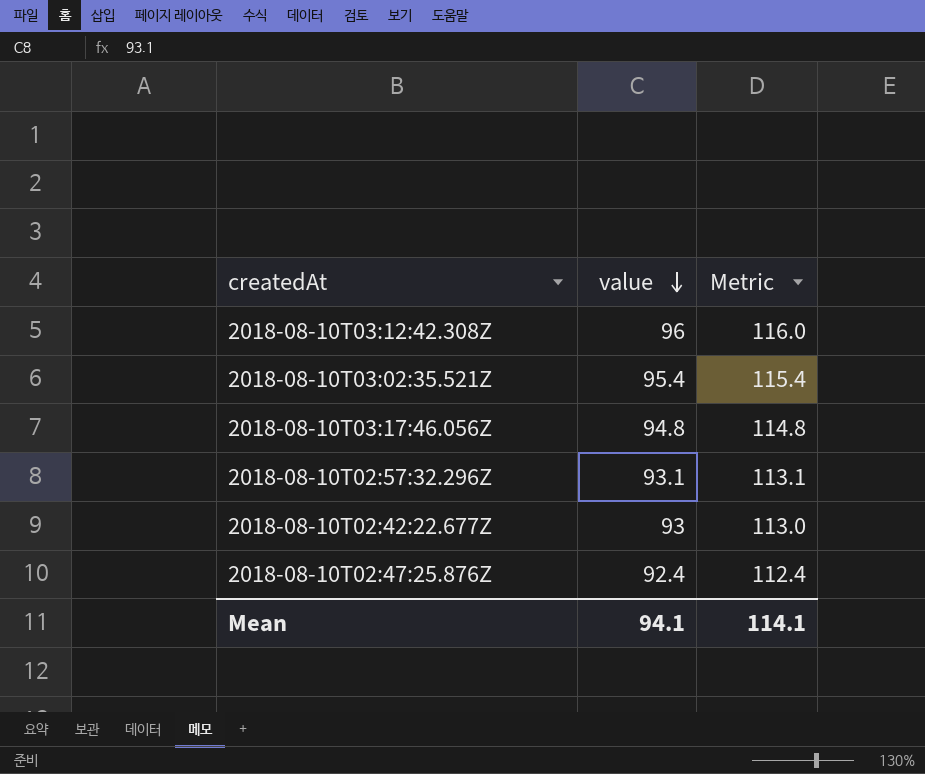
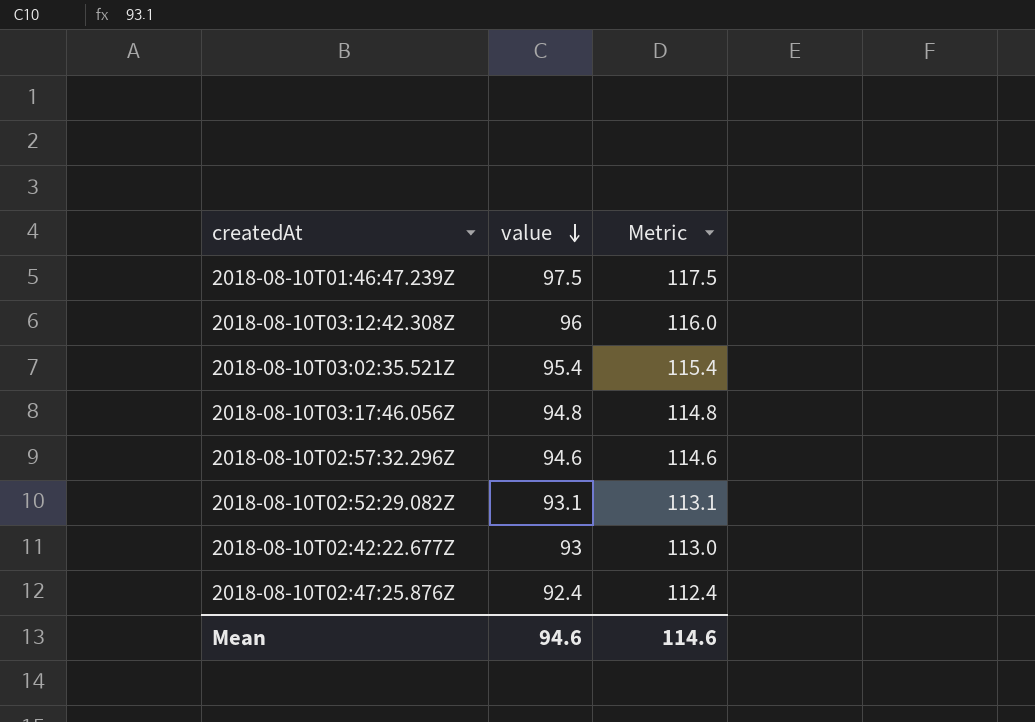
row 2018-08-10T01:46:47.239Z: none -> 97.5 | 117.5
2018-08-10T02:57:32.296Z | value: 93.1 -> 94.6
2018-08-10T02:57:32.296Z | Metric: 113.1 -> 114.6
row 2018-08-10T02:52:29.082Z: none -> 93.1 | 113.1
Mean | value: 94.1 -> 94.6
Mean | Metric: 114.1 -> 114.6

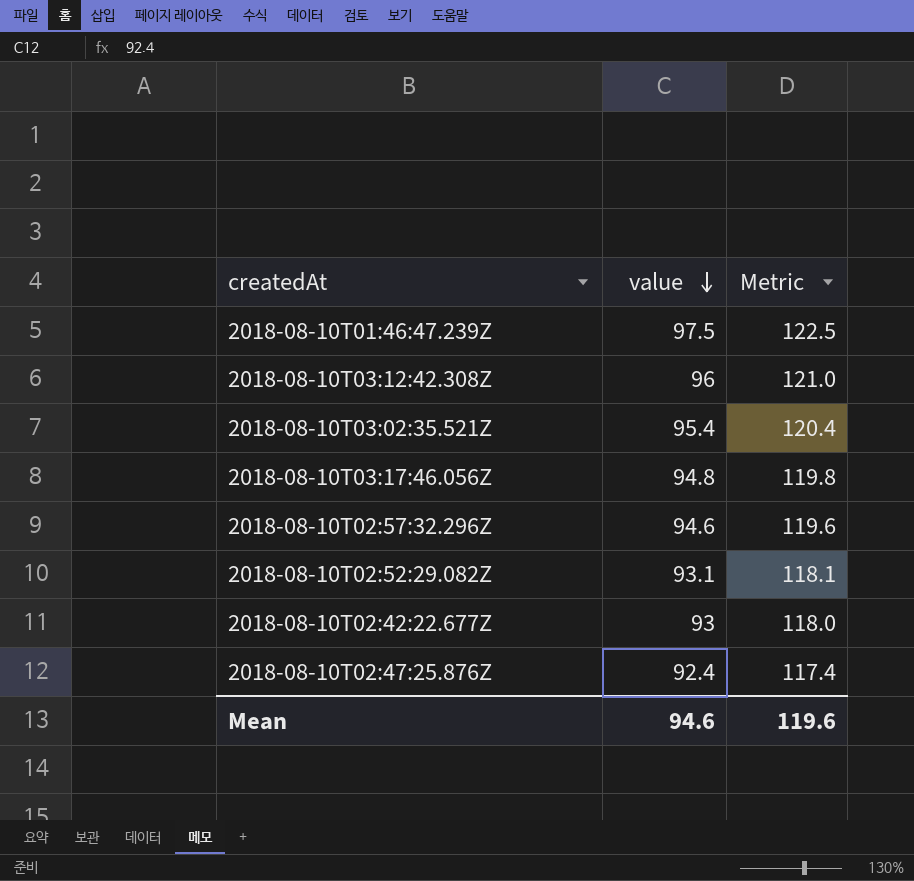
column Metric | formula: [value] + 20 -> [value] + 25
Mean | Metric: 114.6 -> 119.6

